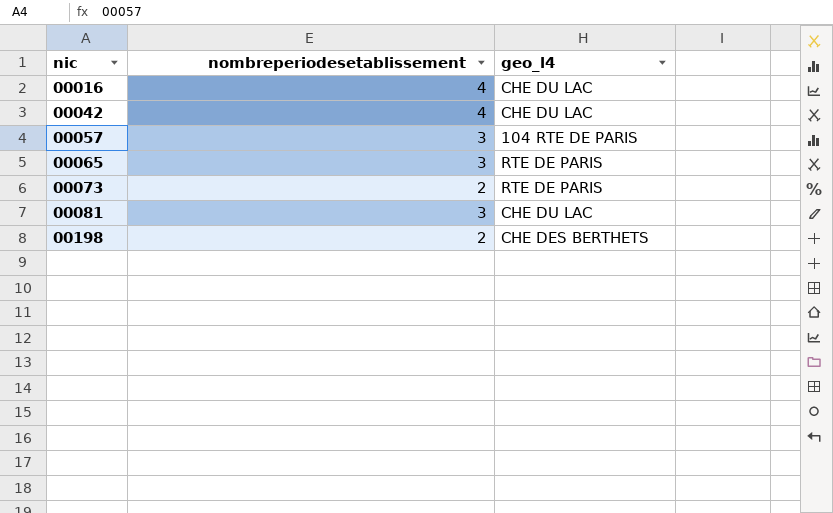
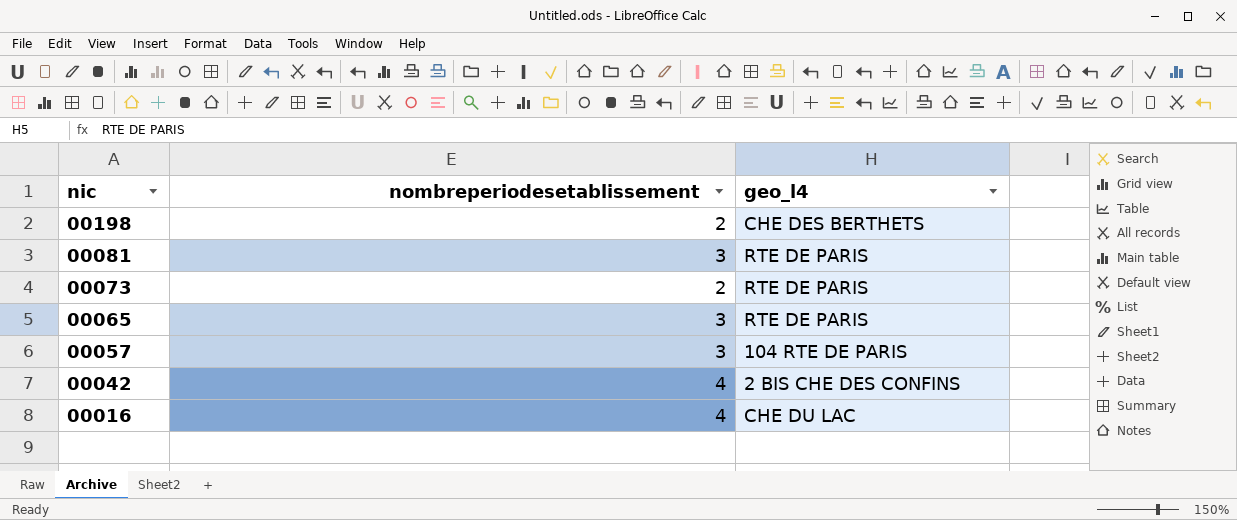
row order: nic ascending -> nic descending
00081 | geo_l4: CHE DU LAC -> RTE DE PARIS
00042 | geo_l4: CHE DU LAC -> 2 BIS CHE DES CONFINS

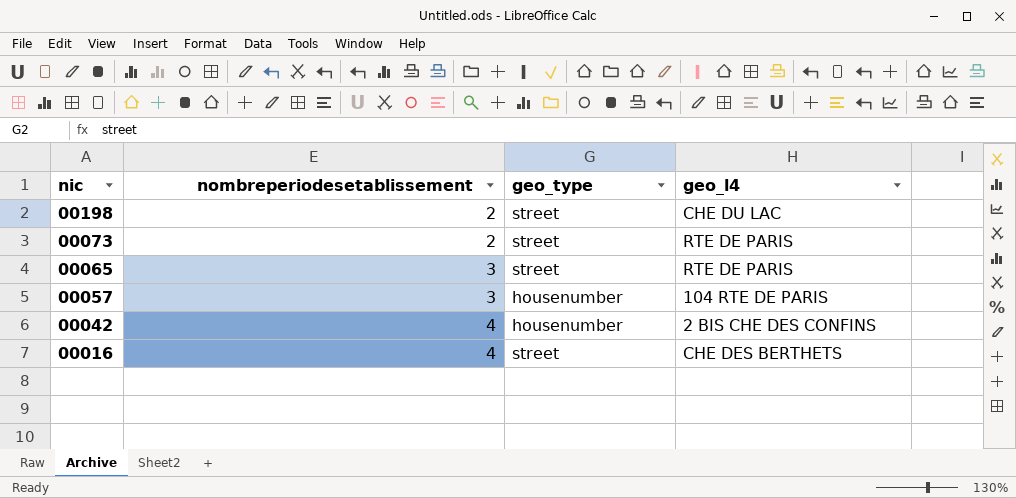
column geo_type | position: none -> 3
row 00081: 3 | RTE DE PARIS -> none
00198 | geo_l4: CHE DES BERTHETS -> CHE DU LAC
00016 | geo_l4: CHE DU LAC -> CHE DES BERTHETS

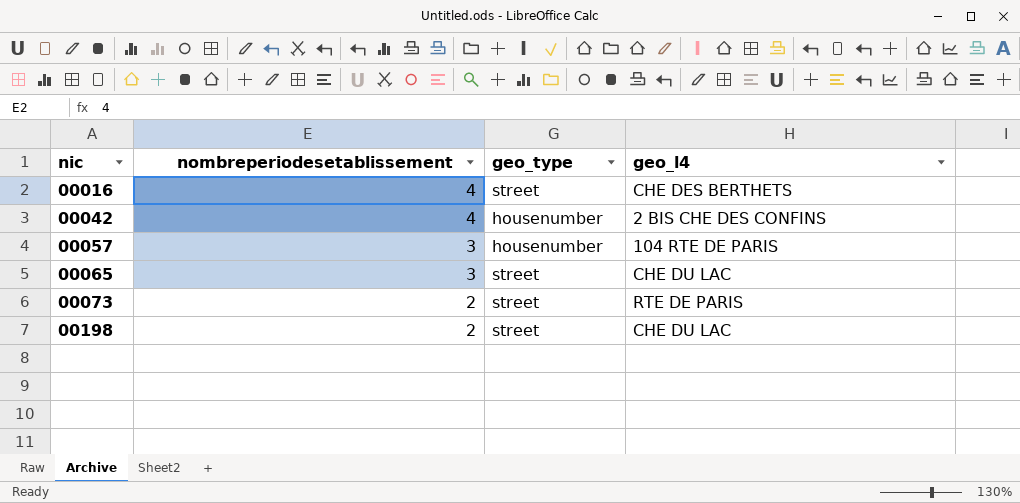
row order: nic descending -> nic ascending
00065 | geo_l4: RTE DE PARIS -> CHE DU LAC

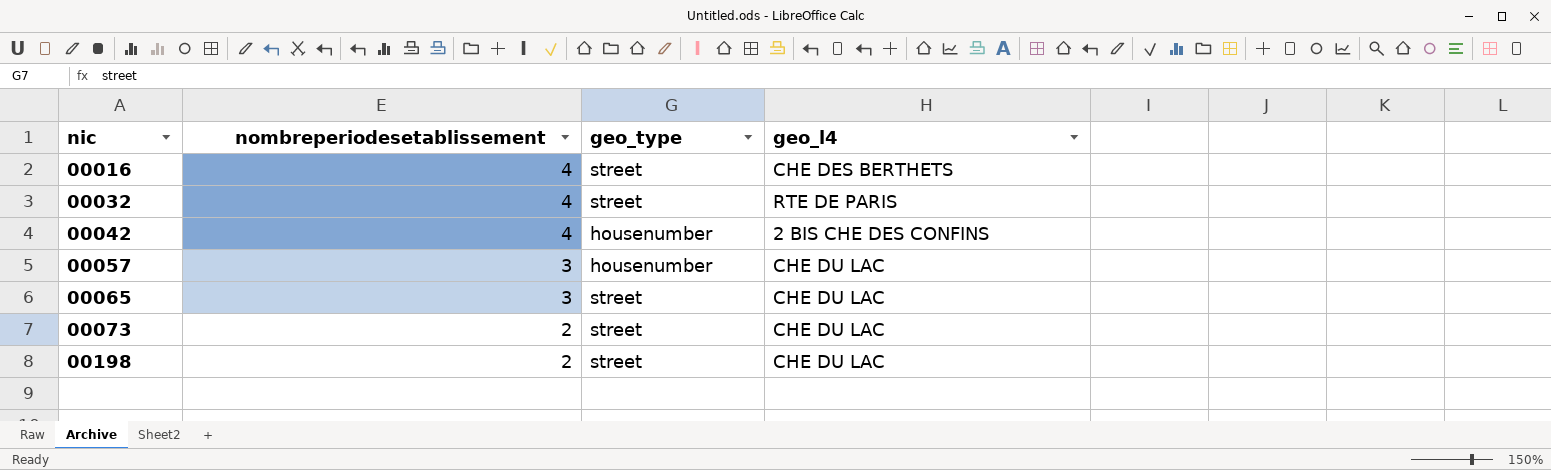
row 00032: none -> 4 | street | RTE DE PARIS
00057 | geo_l4: 104 RTE DE PARIS -> CHE DU LAC
00073 | geo_l4: RTE DE PARIS -> CHE DU LAC

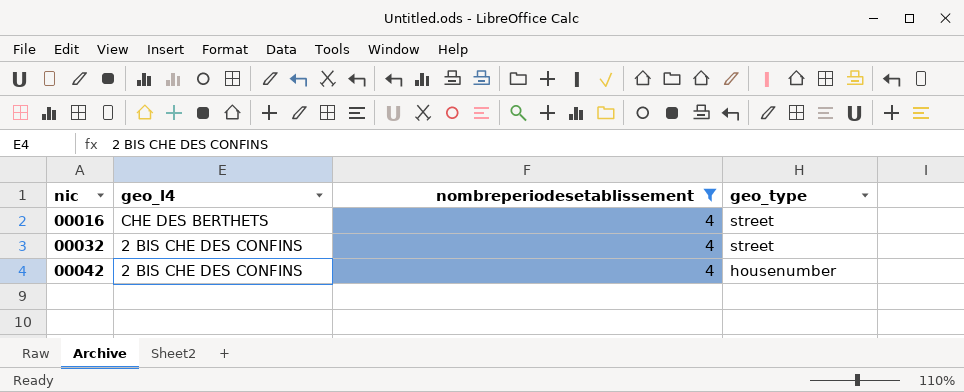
filter: none -> nombreperiodesetablissement = 4
column geo_l4 | position: 4 -> 2
00032 | geo_l4: RTE DE PARIS -> 2 BIS CHE DES CONFINS

